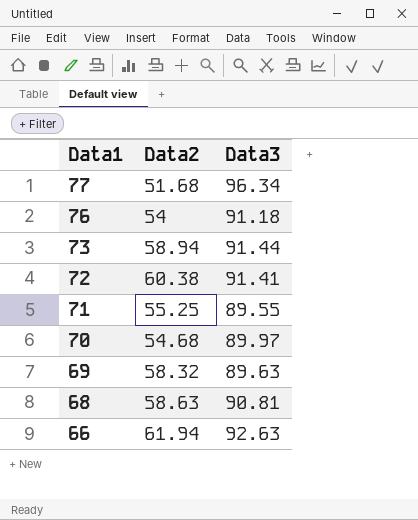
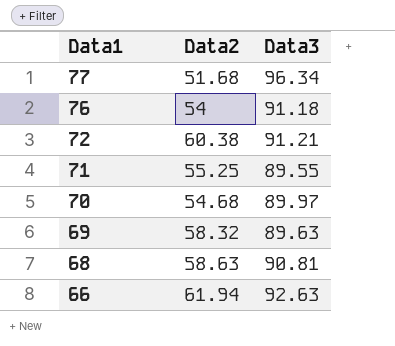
row 73: 58.94 | 91.44 -> none
72 | Data3: 91.41 -> 91.21

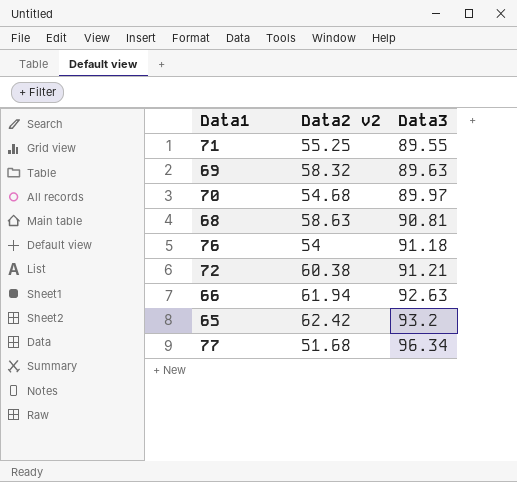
row order: Data1 descending -> Data3 ascending
column name: Data2 -> Data2 v2
row 65: none -> 62.42 | 93.2

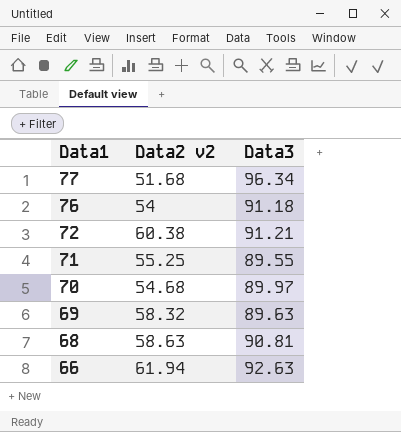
row order: Data3 ascending -> Data1 descending
row 65: 62.42 | 93.2 -> none

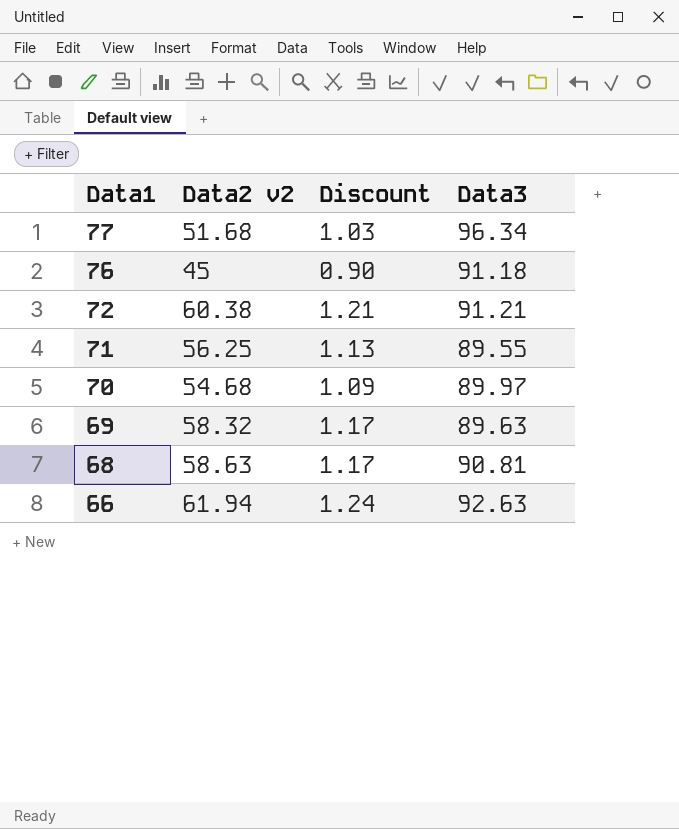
column Discount | formula: none -> [Data2 v2] * 0.02
76 | Data2 v2: 54 -> 45
71 | Data2 v2: 55.25 -> 56.25

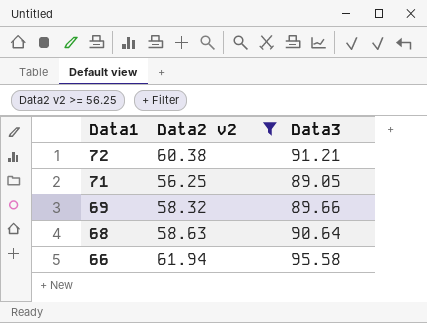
filter: none -> Data2 v2 >= 56.25
column Discount | formula: [Data2 v2] * 0.02 -> none
71 | Data3: 89.55 -> 89.05
69 | Data3: 89.63 -> 89.66
68 | Data3: 90.81 -> 90.64
66 | Data3: 92.63 -> 95.58

